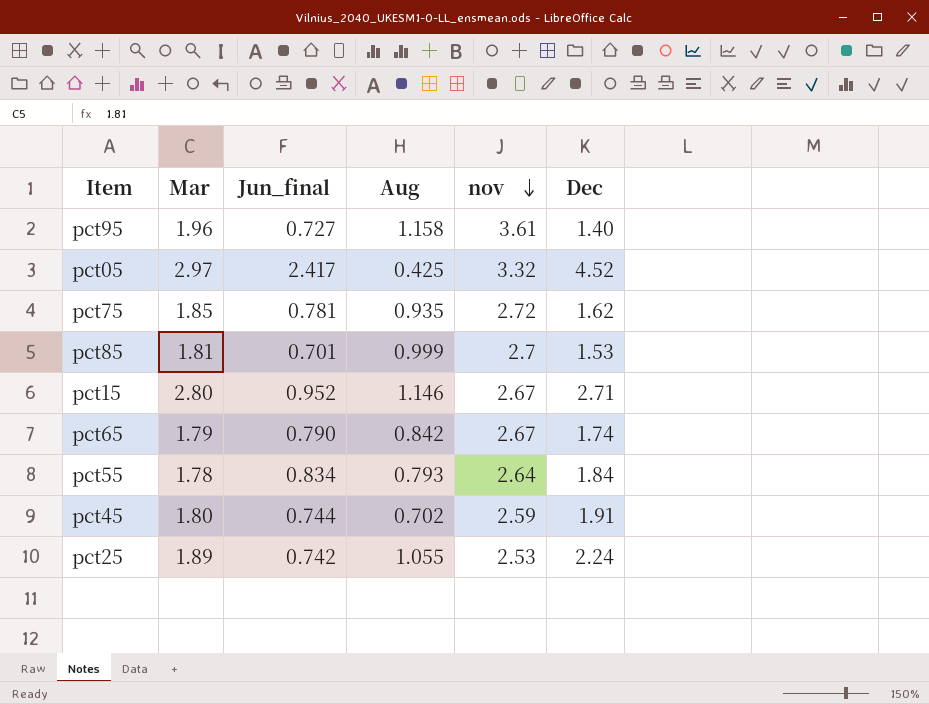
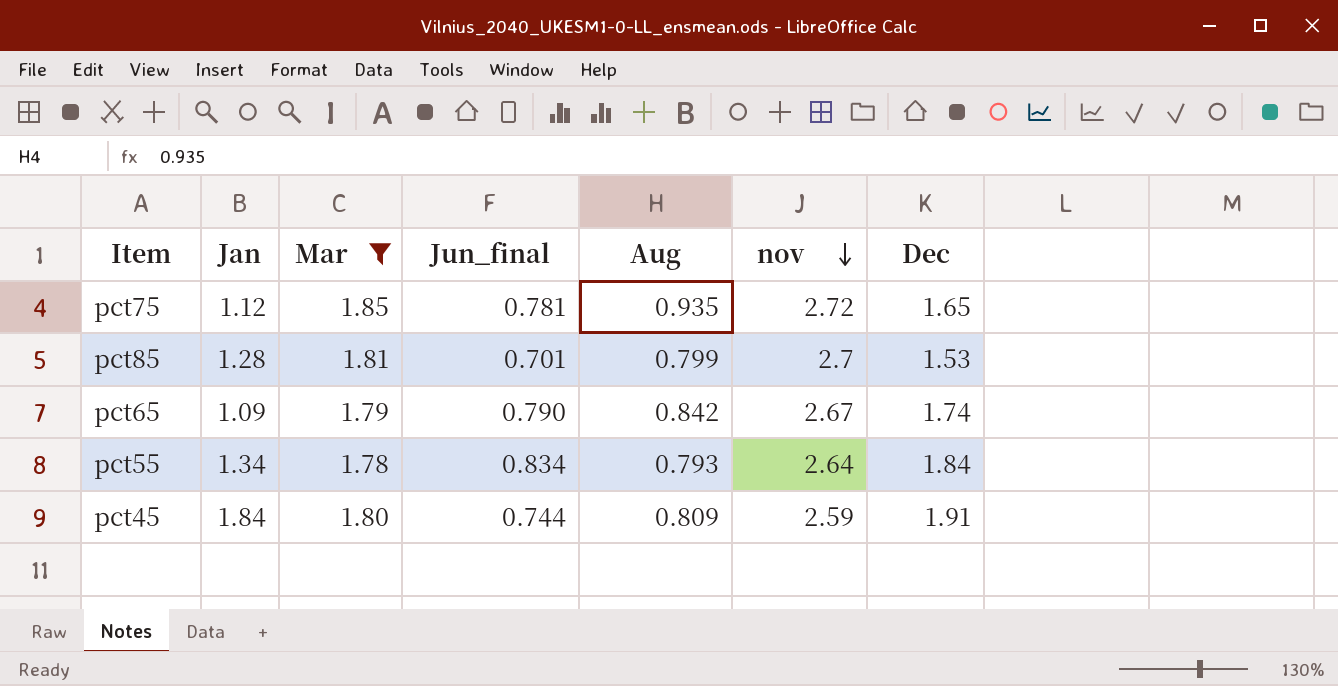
filter: none -> Mar <= 1.85
column Jan | position: none -> 2
pct75 | Dec: 1.62 -> 1.65
pct85 | Aug: 0.999 -> 0.799
pct45 | Aug: 0.702 -> 0.809

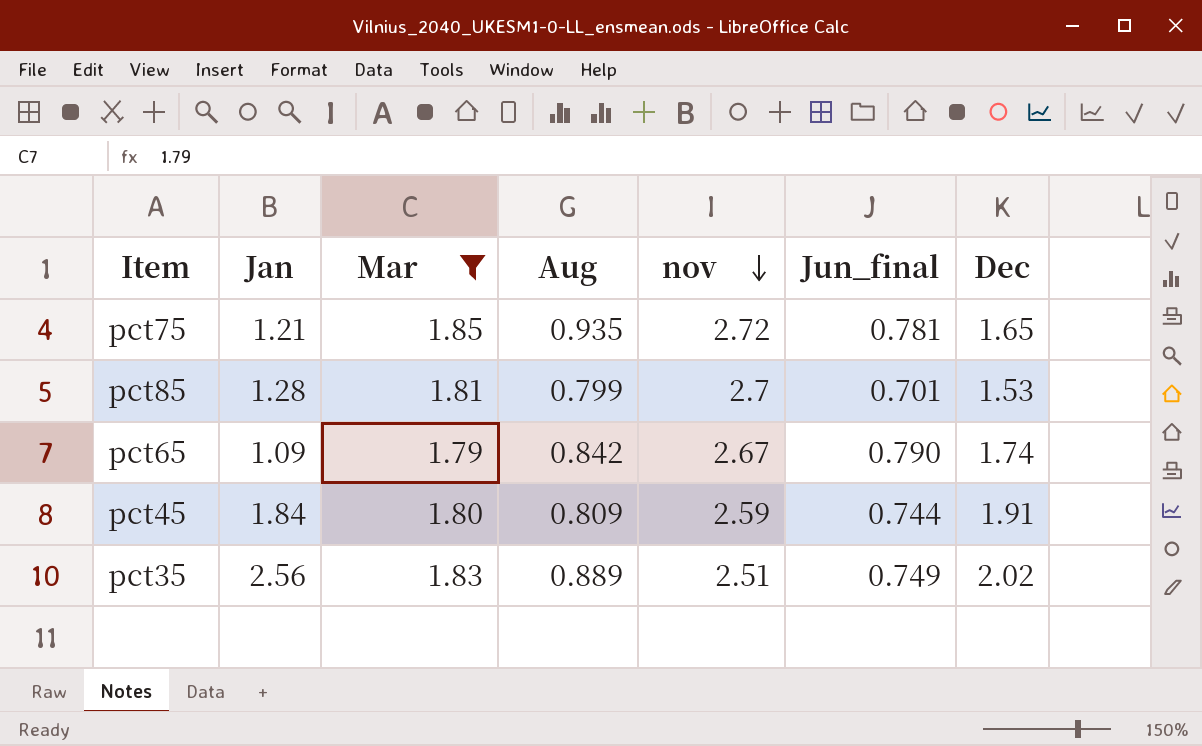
column Jun_final | position: 4 -> 6
row pct55: 1.34 | 1.78 | 0.834 | 0.793 | 2.64 | 1.84 -> none
pct75 | Jan: 1.12 -> 1.21
row pct35: none -> 2.56 | 1.83 | 0.889 | 2.51 | 0.749 | 2.02

